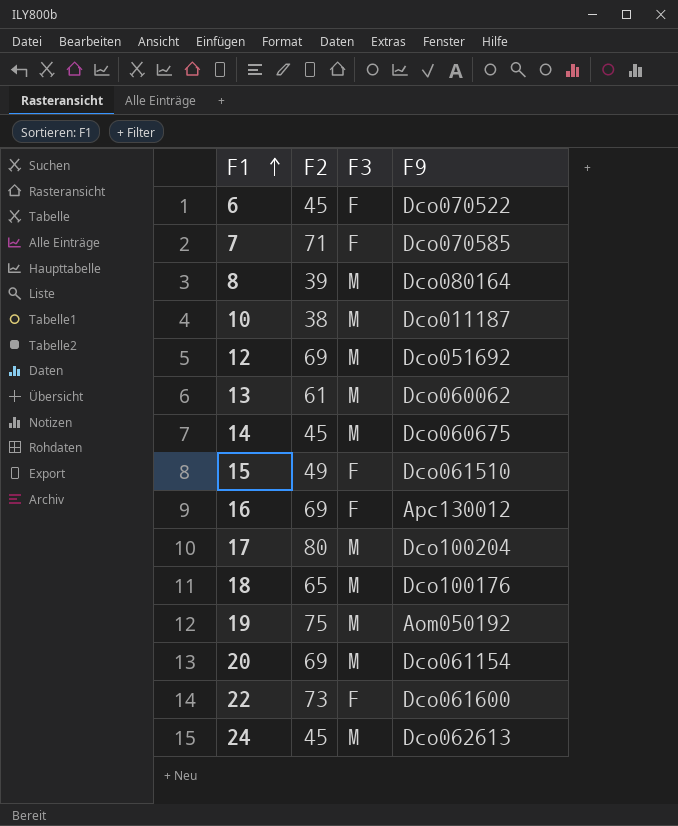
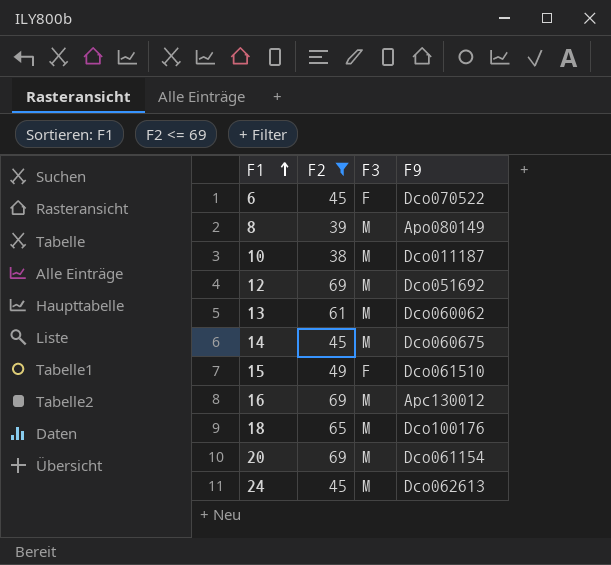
filter: none -> F2 <= 69
8 | F9: Dco080164 -> Apo080149
16 | F3: F -> M

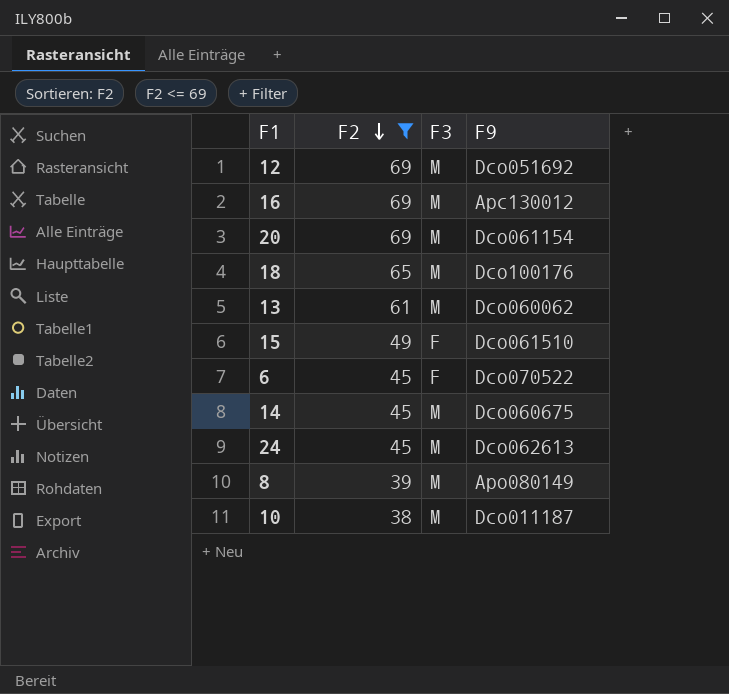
row order: F1 ascending -> F2 descending

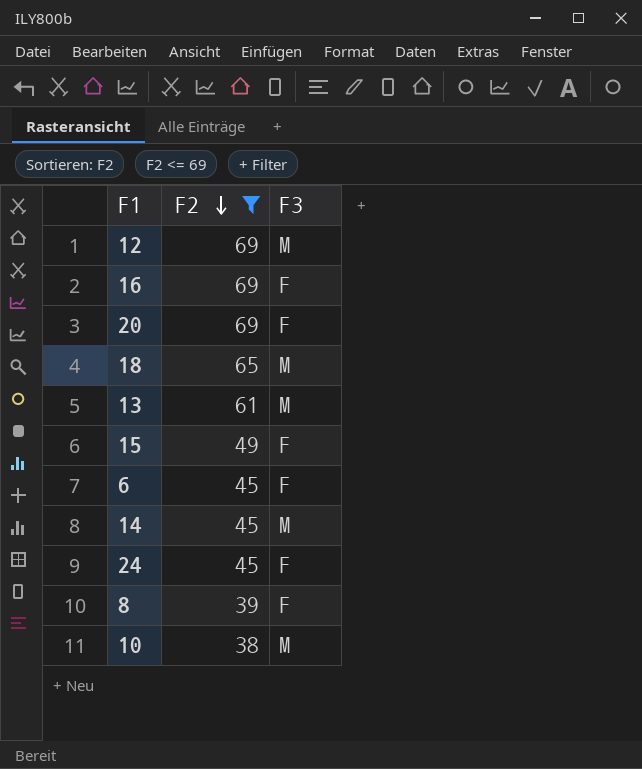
column F9 | position: 4 -> none
16 | F3: M -> F
20 | F3: M -> F
24 | F3: M -> F
8 | F3: M -> F

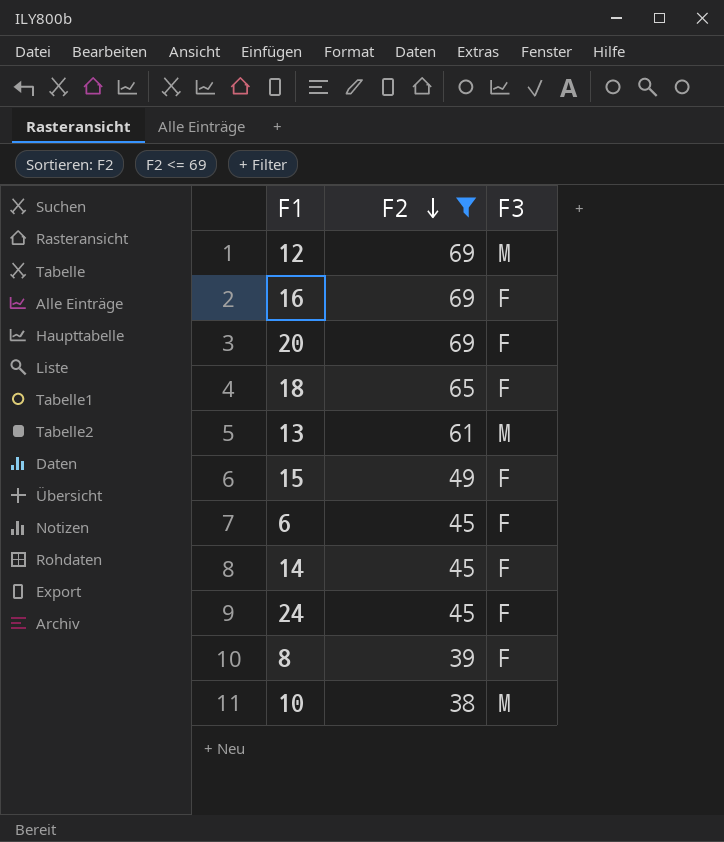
18 | F3: M -> F
14 | F3: M -> F

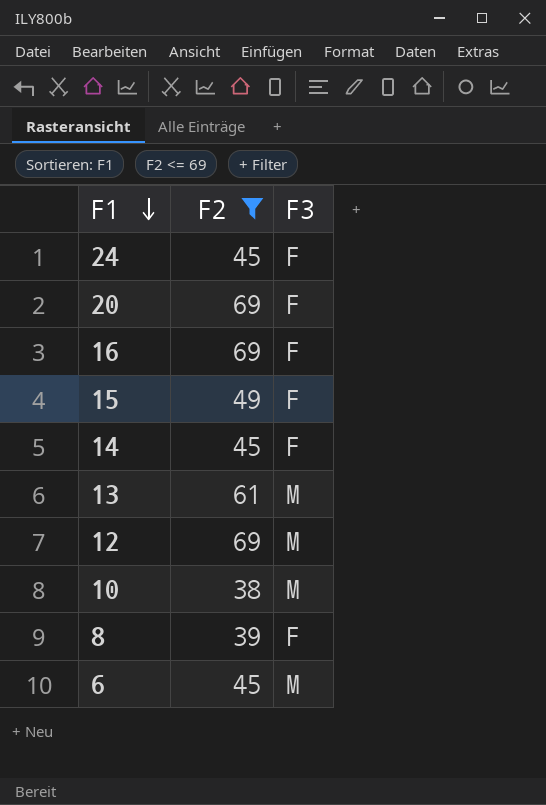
row order: F2 descending -> F1 descending
row 18: 65 | F -> none
6 | F3: F -> M

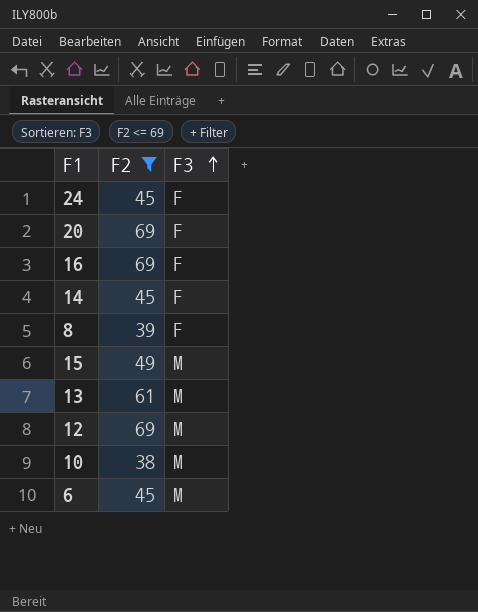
row order: F1 descending -> F3 ascending
15 | F3: F -> M

